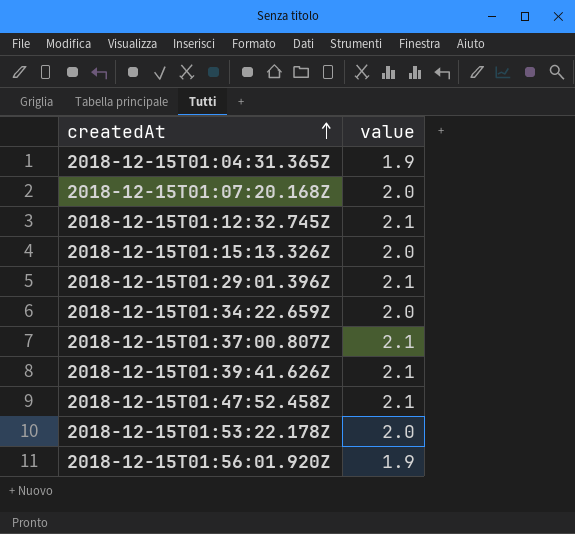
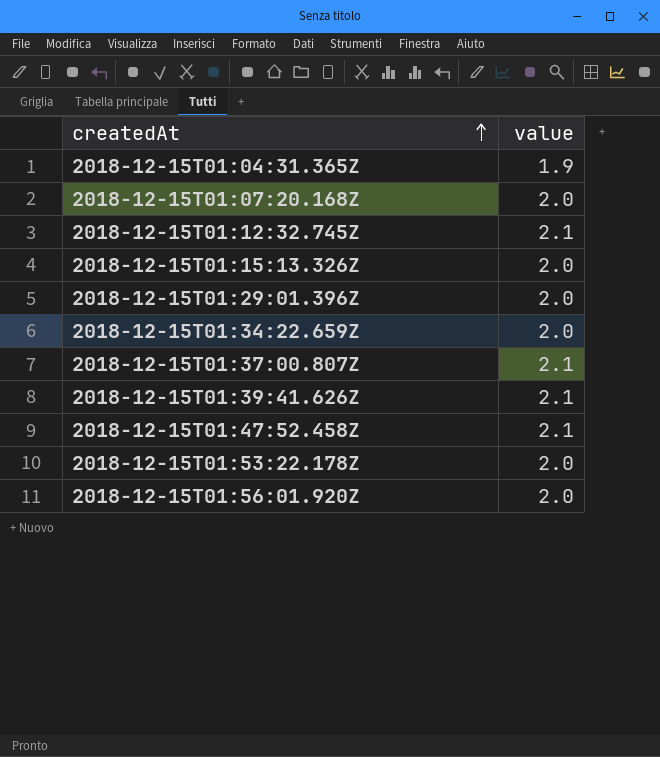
2018-12-15T01:29:01.396Z | value: 2.1 -> 2.0
2018-12-15T01:56:01.920Z | value: 1.9 -> 2.0

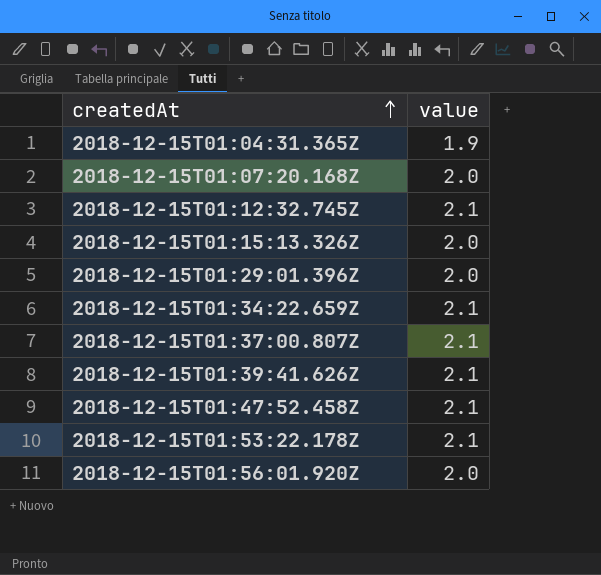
2018-12-15T01:34:22.659Z | value: 2.0 -> 2.1
2018-12-15T01:53:22.178Z | value: 2.0 -> 2.1

